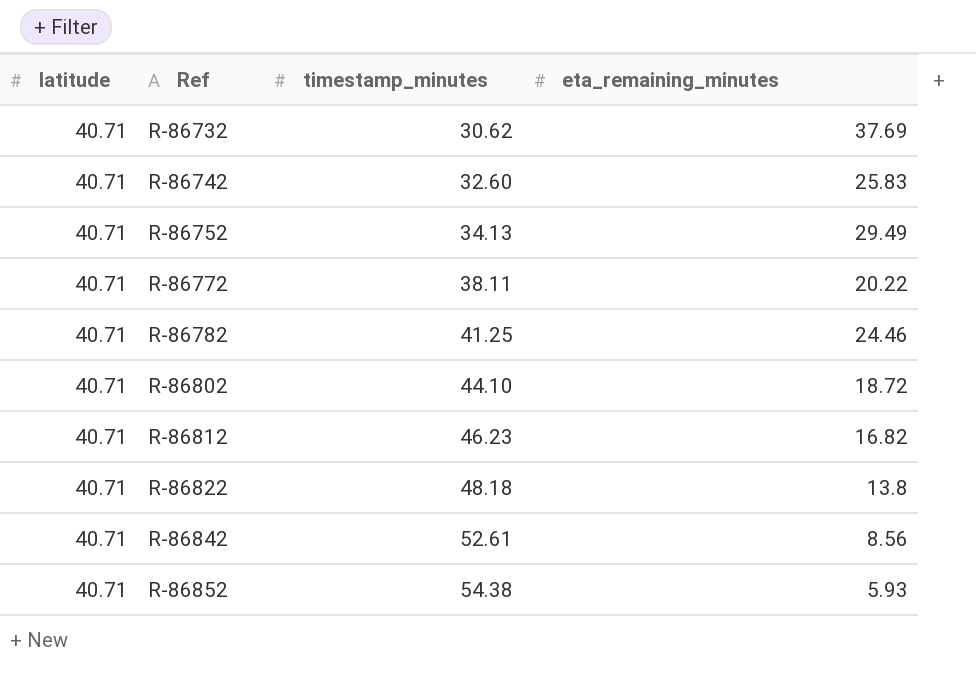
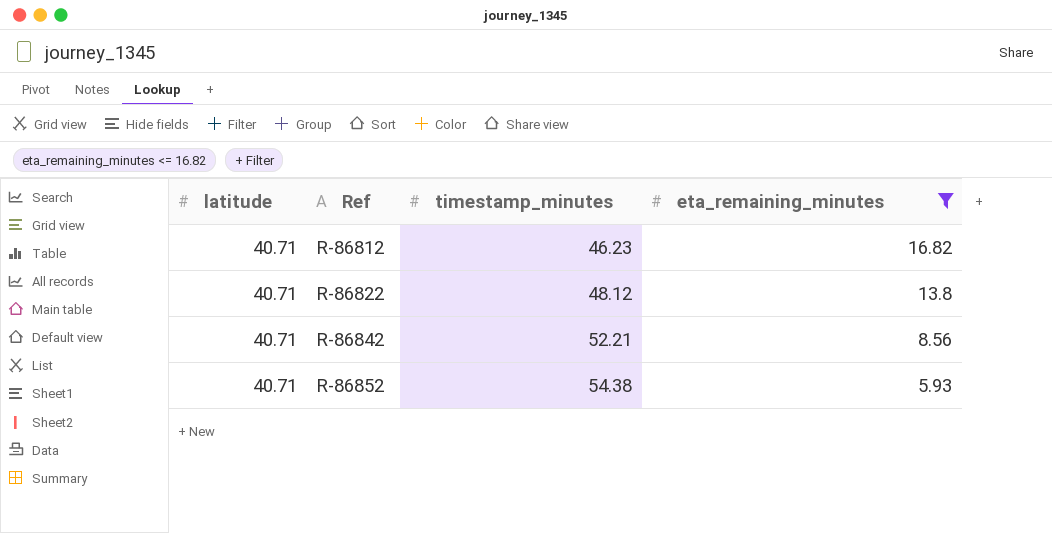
filter: none -> eta_remaining_minutes <= 16.82
R-86822 | timestamp_minutes: 48.18 -> 48.12
R-86842 | timestamp_minutes: 52.61 -> 52.21

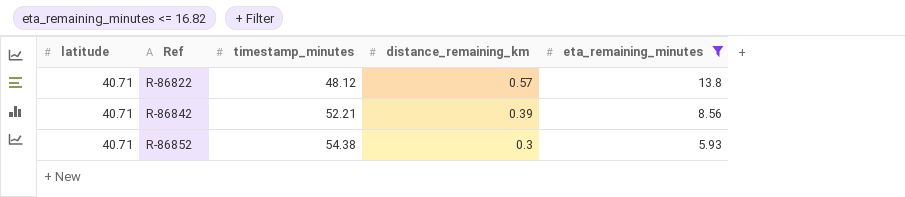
column distance_remaining_km | position: none -> 4
row R-86812: 40.71 | 46.23 | 16.82 -> none

